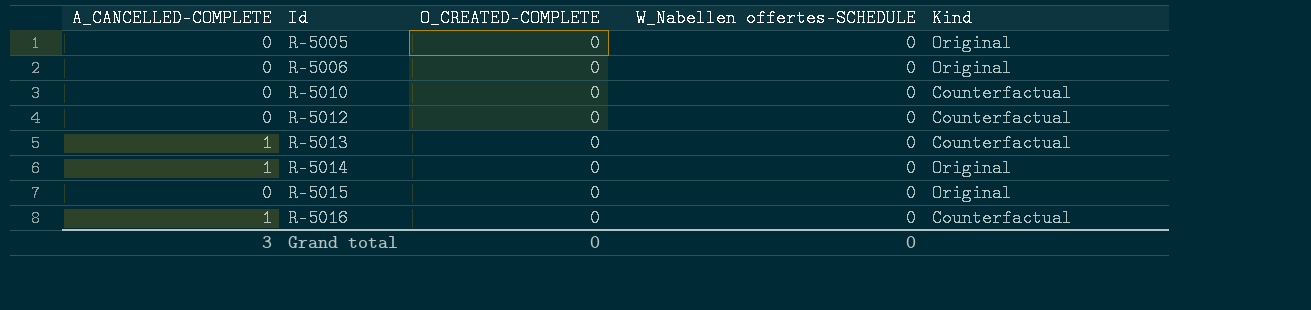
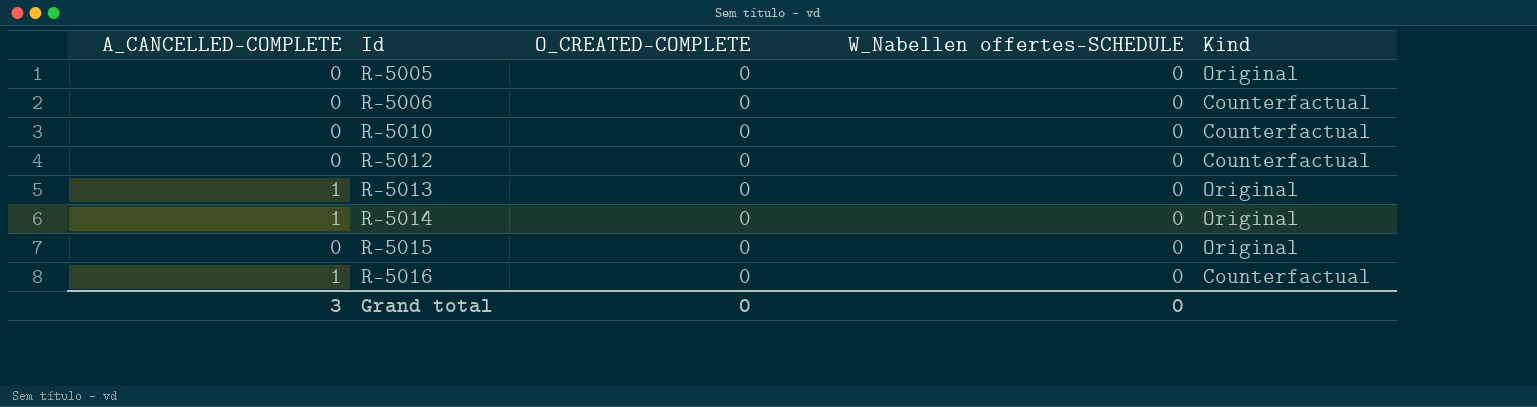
R-5006 | Kind: Original -> Counterfactual
R-5013 | Kind: Counterfactual -> Original

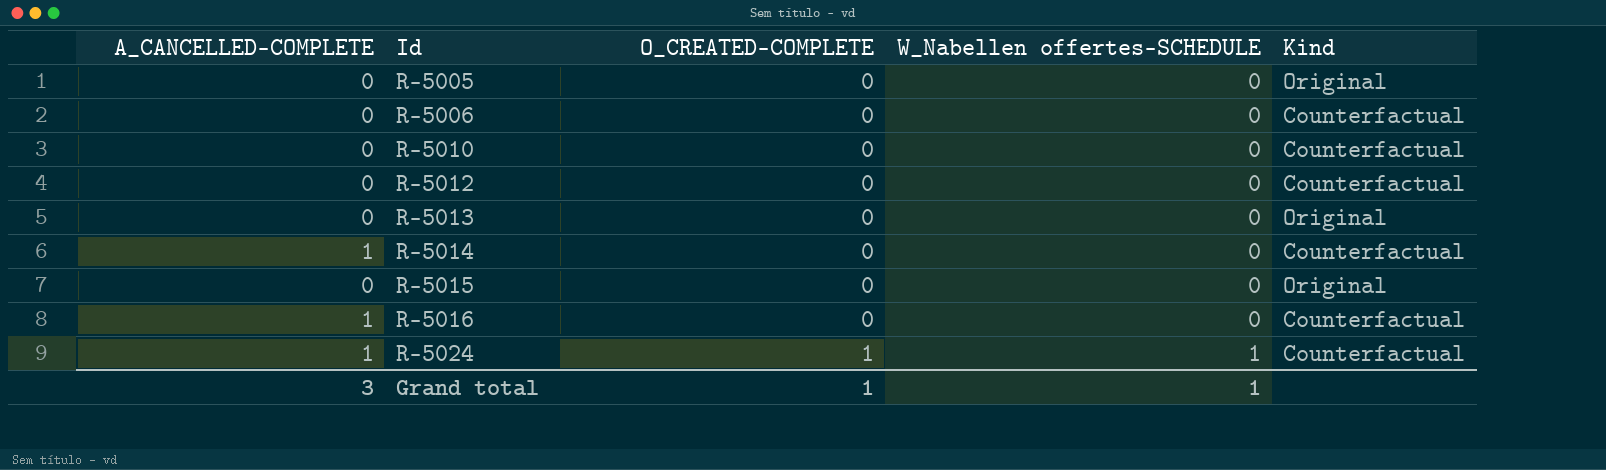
R-5013 | A_CANCELLED-COMPLETE: 1 -> 0
R-5014 | Kind: Original -> Counterfactual
row R-5024: none -> 1 | 1 | 1 | Counterfactual
Grand total | O_CREATED-COMPLETE: 0 -> 1
Grand total | W_Nabellen offertes-SCHEDULE: 0 -> 1

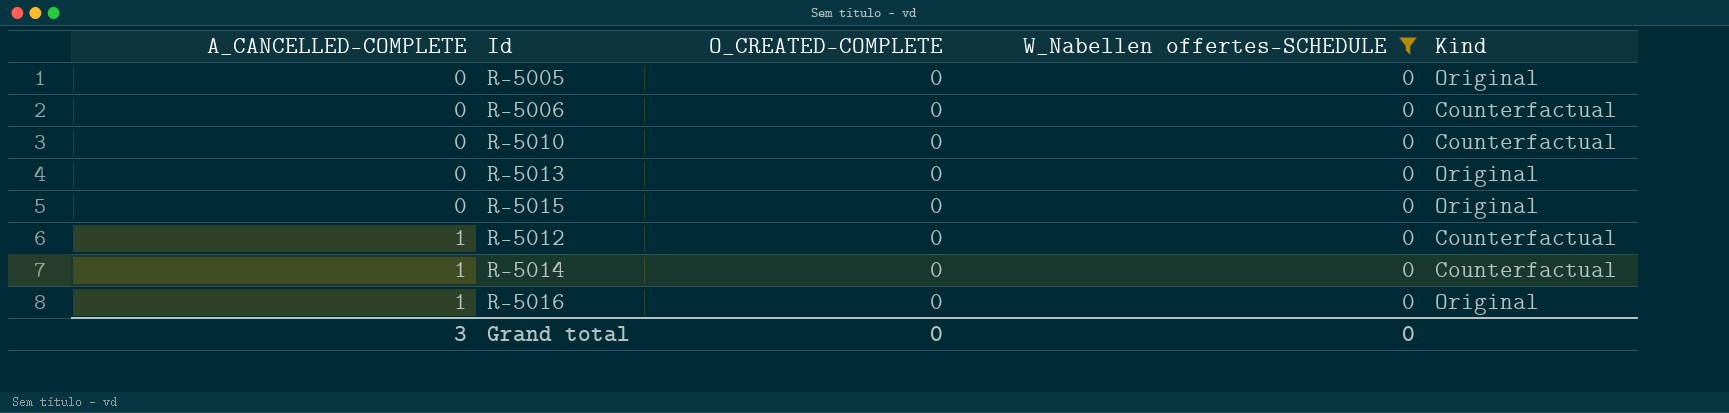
filter: none -> W_Nabellen offertes-SCHEDULE = 0
row order: Id ascending -> A_CANCELLED-COMPLETE ascending
R-5012 | A_CANCELLED-COMPLETE: 0 -> 1
R-5016 | Kind: Counterfactual -> Original
Grand total | O_CREATED-COMPLETE: 1 -> 0
Grand total | W_Nabellen offertes-SCHEDULE: 1 -> 0

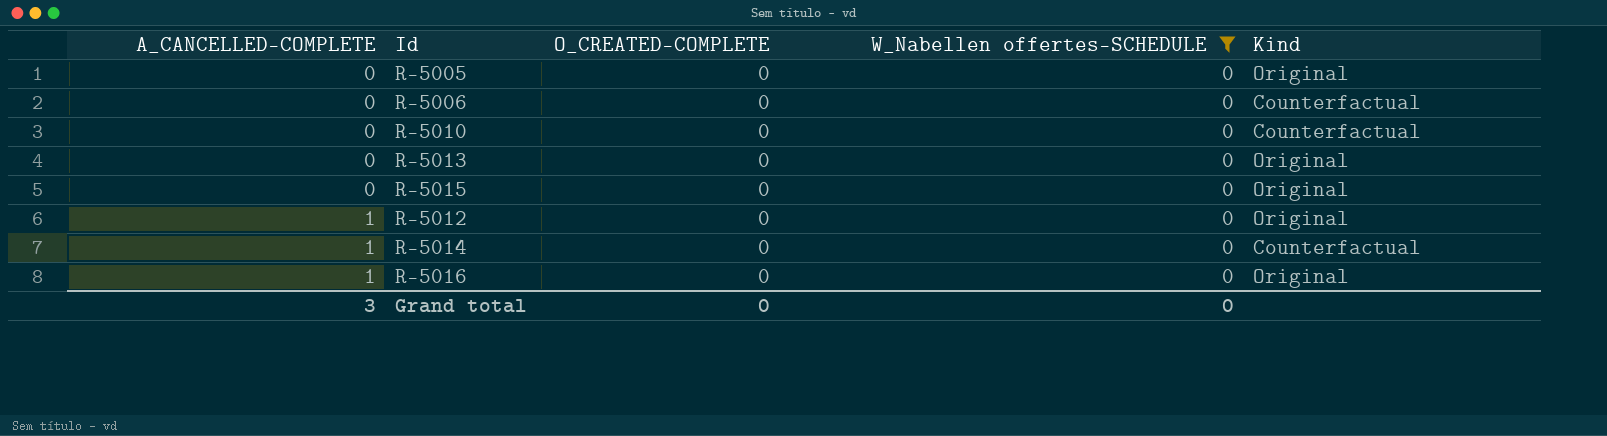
R-5012 | Kind: Counterfactual -> Original

